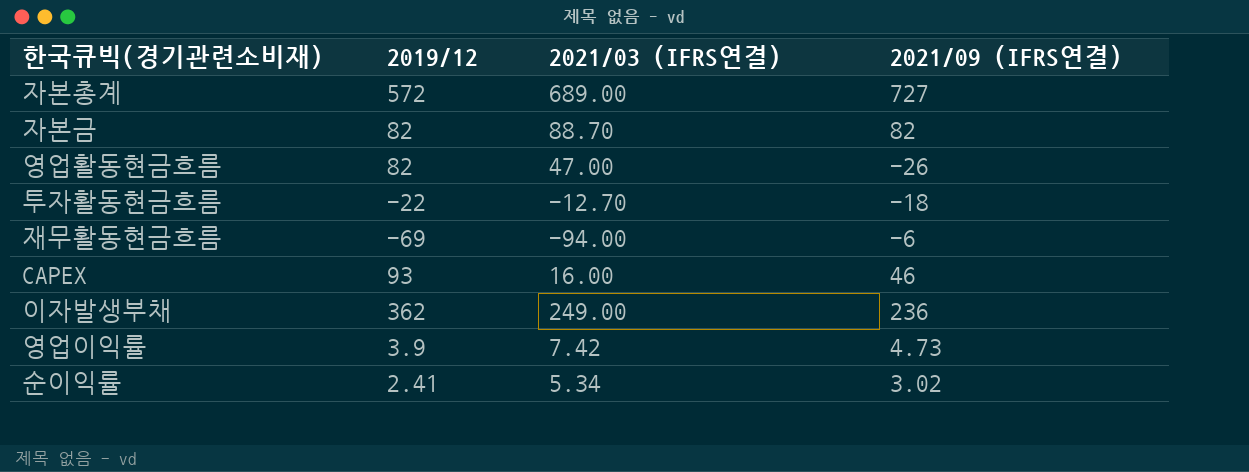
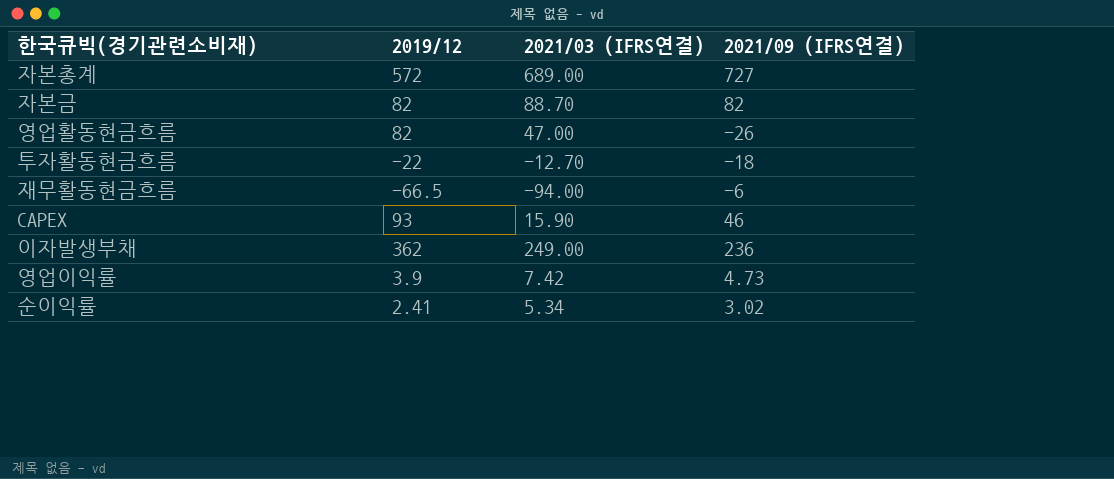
재무활동현금흐름 | 2019/12: -69 -> -66.5
CAPEX | 2021/03 (IFRS연결): 16.00 -> 15.90

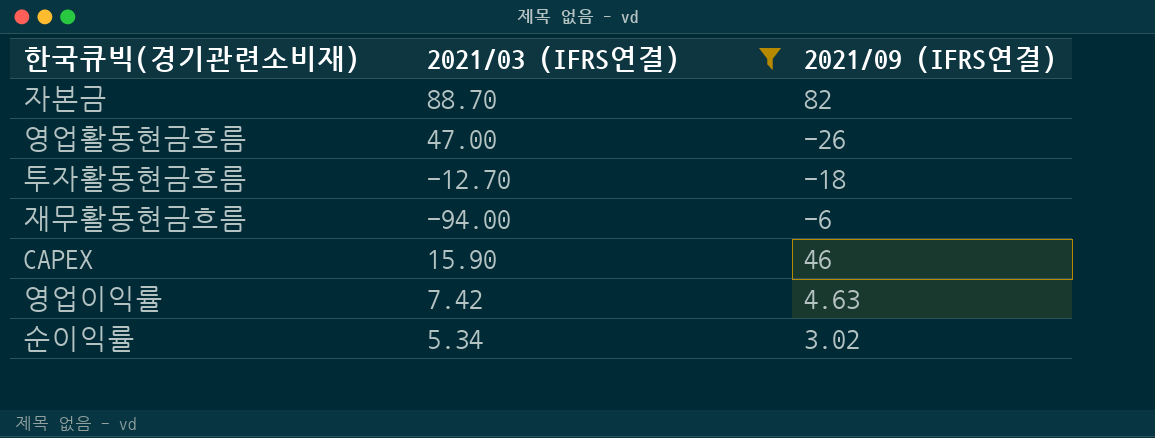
filter: none -> 2021/03 (IFRS연결) <= 88.70
column 2019/12 | position: 2 -> none
영업이익률 | 2021/09 (IFRS연결): 4.73 -> 4.63

